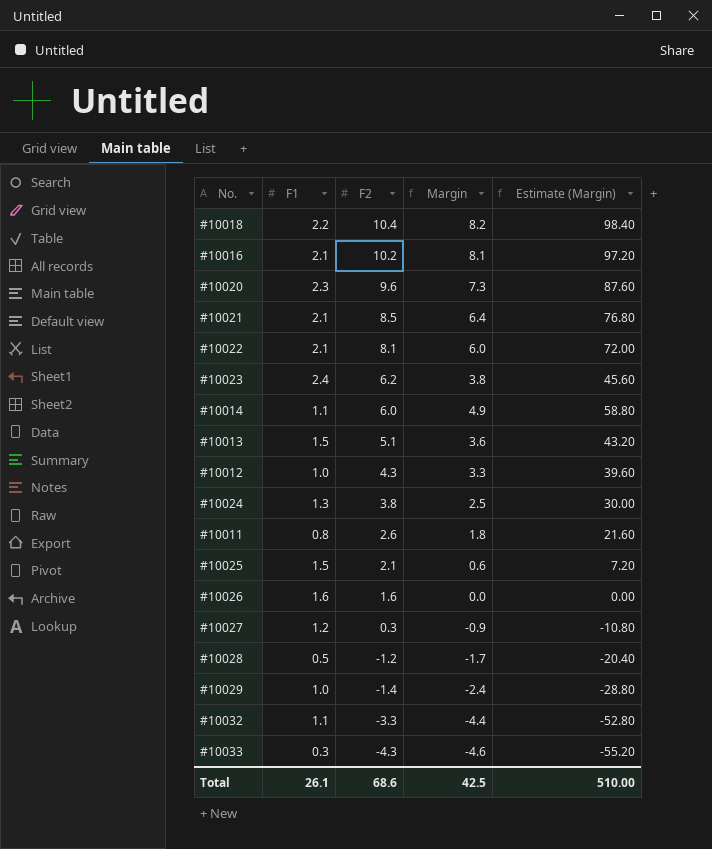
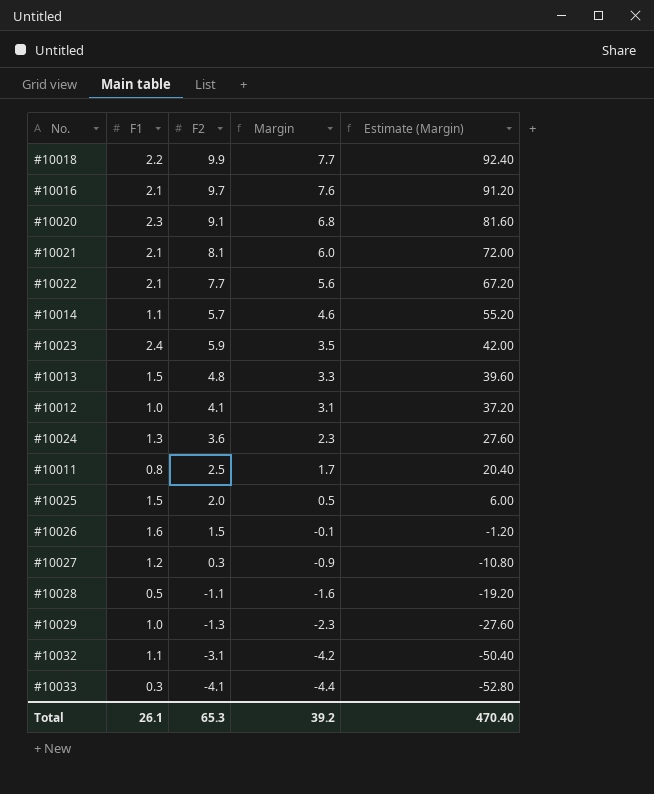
row order: F2 descending -> Margin descending
#10018 | F2: 10.4 -> 9.9
#10018 | Margin: 8.2 -> 7.7
#10018 | Estimate (Margin): 98.40 -> 92.40
#10016 | F2: 10.2 -> 9.7
#10016 | Margin: 8.1 -> 7.6
#10016 | Estimate (Margin): 97.20 -> 91.20
#10020 | F2: 9.6 -> 9.1
#10020 | Margin: 7.3 -> 6.8
#10020 | Estimate (Margin): 87.60 -> 81.60
#10021 | F2: 8.5 -> 8.1
#10021 | Margin: 6.4 -> 6.0
#10021 | Estimate (Margin): 76.80 -> 72.00
#10022 | F2: 8.1 -> 7.7
#10022 | Margin: 6.0 -> 5.6
#10022 | Estimate (Margin): 72.00 -> 67.20
#10014 | F2: 6.0 -> 5.7
#10014 | Margin: 4.9 -> 4.6
#10014 | Estimate (Margin): 58.80 -> 55.20
#10023 | F2: 6.2 -> 5.9
#10023 | Margin: 3.8 -> 3.5
#10023 | Estimate (Margin): 45.60 -> 42.00
#10013 | F2: 5.1 -> 4.8
#10013 | Margin: 3.6 -> 3.3
#10013 | Estimate (Margin): 43.20 -> 39.60
#10012 | F2: 4.3 -> 4.1
#10012 | Margin: 3.3 -> 3.1
#10012 | Estimate (Margin): 39.60 -> 37.20
#10024 | F2: 3.8 -> 3.6
#10024 | Margin: 2.5 -> 2.3
#10024 | Estimate (Margin): 30.00 -> 27.60
#10011 | F2: 2.6 -> 2.5
#10011 | Margin: 1.8 -> 1.7
#10011 | Estimate (Margin): 21.60 -> 20.40
#10025 | F2: 2.1 -> 2.0
#10025 | Margin: 0.6 -> 0.5
#10025 | Estimate (Margin): 7.20 -> 6.00
#10026 | F2: 1.6 -> 1.5
#10026 | Margin: 0.0 -> -0.1
#10026 | Estimate (Margin): 0.00 -> -1.20
#10028 | F2: -1.2 -> -1.1
#10028 | Margin: -1.7 -> -1.6
#10028 | Estimate (Margin): -20.40 -> -19.20
#10029 | F2: -1.4 -> -1.3
#10029 | Margin: -2.4 -> -2.3
#10029 | Estimate (Margin): -28.80 -> -27.60
#10032 | F2: -3.3 -> -3.1
#10032 | Margin: -4.4 -> -4.2
#10032 | Estimate (Margin): -52.80 -> -50.40
#10033 | F2: -4.3 -> -4.1
#10033 | Margin: -4.6 -> -4.4
#10033 | Estimate (Margin): -55.20 -> -52.80
Total | F2: 68.6 -> 65.3
Total | Margin: 42.5 -> 39.2
Total | Estimate (Margin): 510.00 -> 470.40

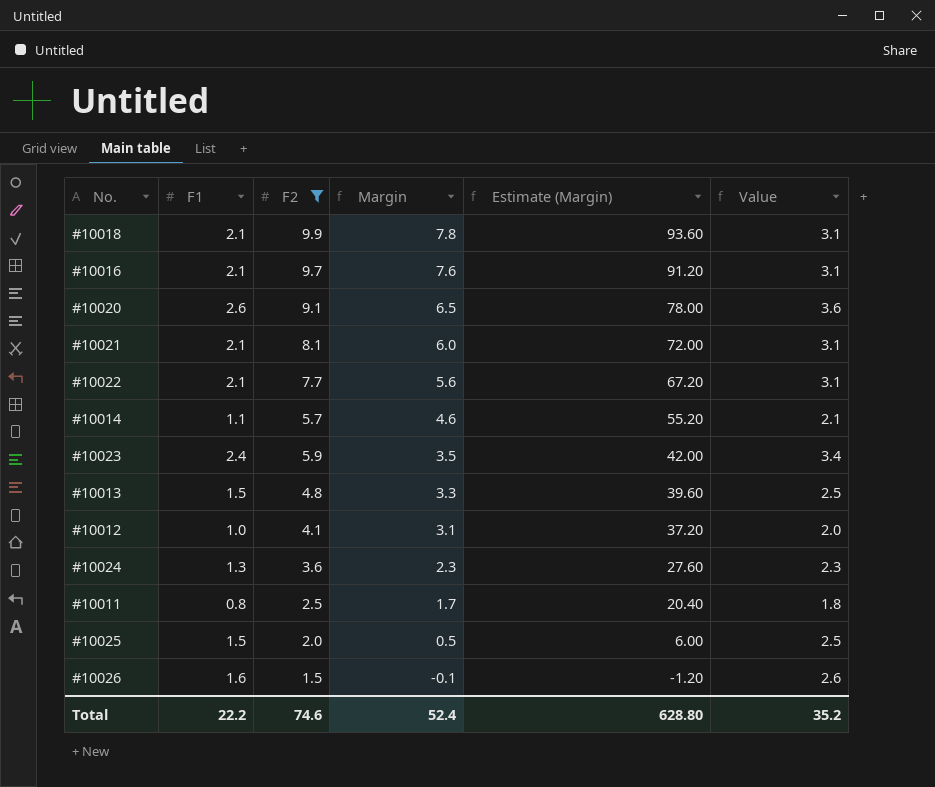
filter: none -> F2 >= 1.5
column Value | formula: none -> [F1] + 1
#10018 | F1: 2.2 -> 2.1
#10018 | Margin: 7.7 -> 7.8
#10018 | Estimate (Margin): 92.40 -> 93.60
#10020 | F1: 2.3 -> 2.6
#10020 | Margin: 6.8 -> 6.5
#10020 | Estimate (Margin): 81.60 -> 78.00
Total | F1: 26.1 -> 22.2
Total | F2: 65.3 -> 74.6
Total | Margin: 39.2 -> 52.4
Total | Estimate (Margin): 470.40 -> 628.80

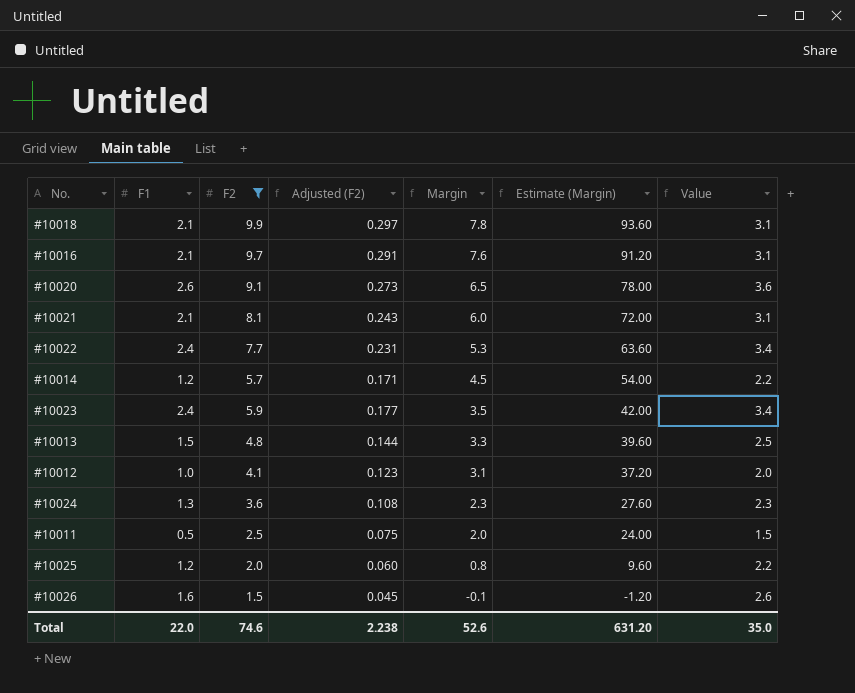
column Adjusted (F2) | formula: none -> [F2] * 0.03
#10022 | F1: 2.1 -> 2.4
#10022 | Margin: 5.6 -> 5.3
#10022 | Estimate (Margin): 67.20 -> 63.60
#10022 | Value: 3.1 -> 3.4
#10014 | F1: 1.1 -> 1.2
#10014 | Margin: 4.6 -> 4.5
#10014 | Estimate (Margin): 55.20 -> 54.00
#10014 | Value: 2.1 -> 2.2
#10011 | F1: 0.8 -> 0.5
#10011 | Margin: 1.7 -> 2.0
#10011 | Estimate (Margin): 20.40 -> 24.00
#10011 | Value: 1.8 -> 1.5
#10025 | F1: 1.5 -> 1.2
#10025 | Margin: 0.5 -> 0.8
#10025 | Estimate (Margin): 6.00 -> 9.60
#10025 | Value: 2.5 -> 2.2
Total | F1: 22.2 -> 22.0
Total | Margin: 52.4 -> 52.6
Total | Estimate (Margin): 628.80 -> 631.20
Total | Value: 35.2 -> 35.0

